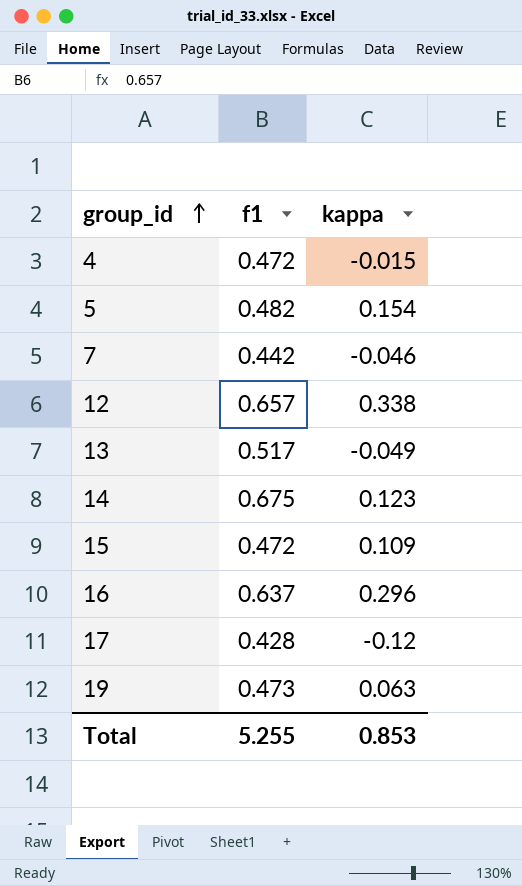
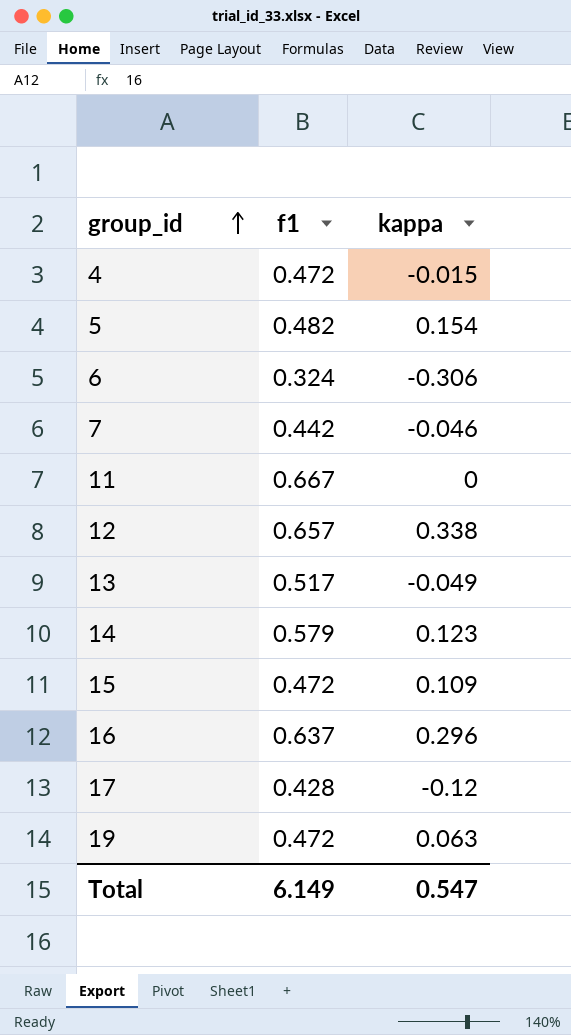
row 6: none -> 0.324 | -0.306
row 11: none -> 0.667 | 0
14 | f1: 0.675 -> 0.579
19 | f1: 0.473 -> 0.472
Total | f1: 5.255 -> 6.149
Total | kappa: 0.853 -> 0.547

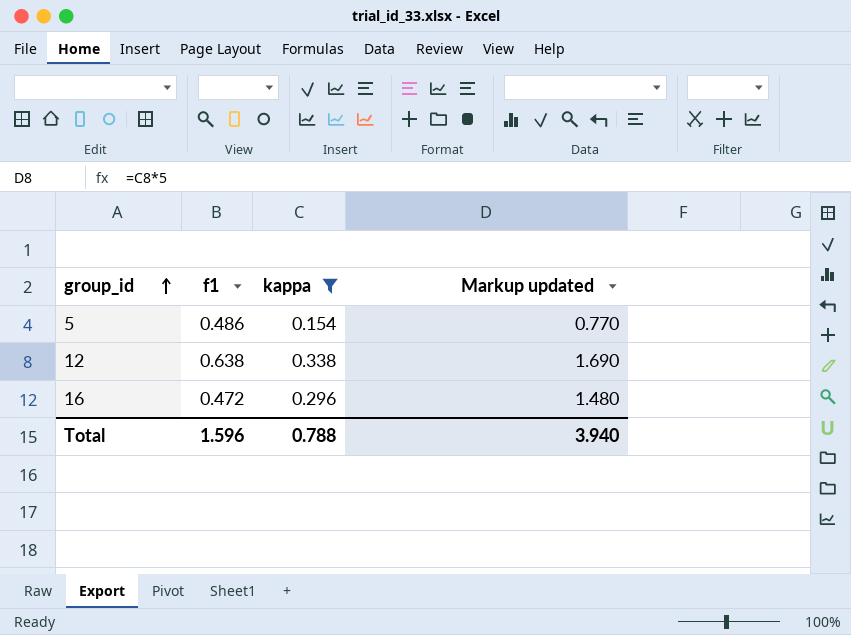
filter: none -> kappa >= 0.154
column Markup updated | formula: none -> [kappa] * 5
5 | f1: 0.482 -> 0.486
12 | f1: 0.657 -> 0.638
16 | f1: 0.637 -> 0.472
Total | f1: 6.149 -> 1.596
Total | kappa: 0.547 -> 0.788

